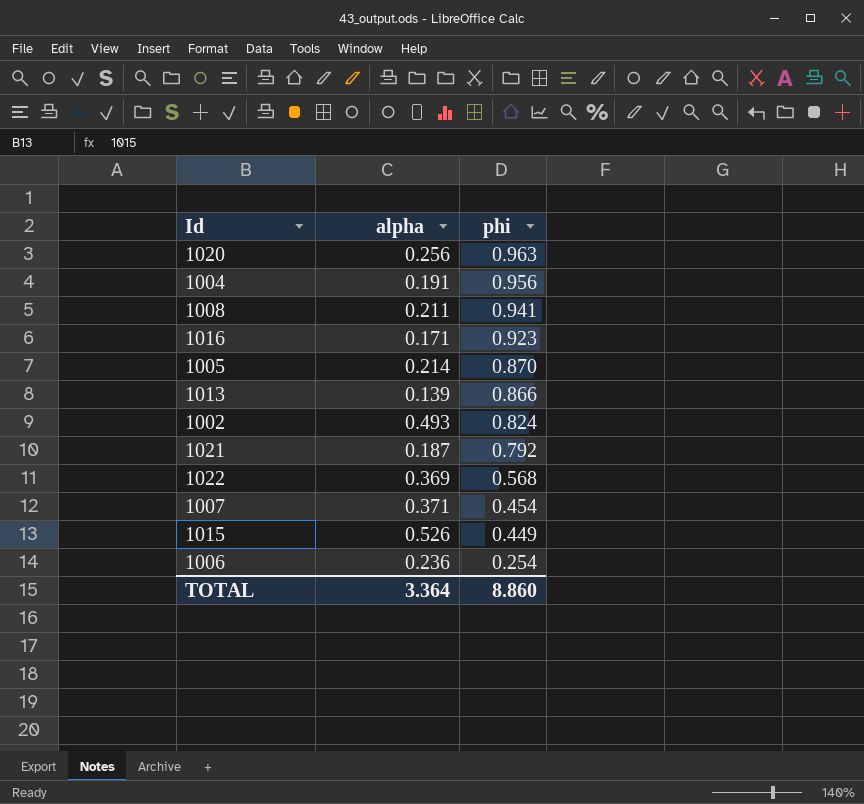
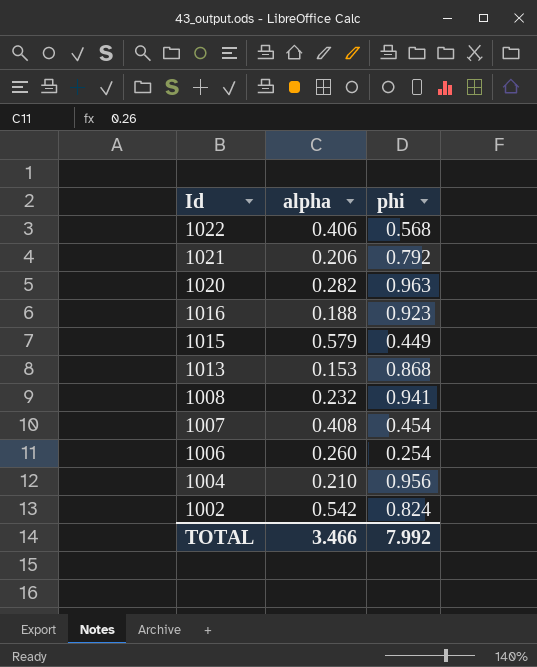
row order: phi descending -> Id descending
row 1005: 0.214 | 0.870 -> none
1022 | alpha: 0.369 -> 0.406
1021 | alpha: 0.187 -> 0.206
1020 | alpha: 0.256 -> 0.282
1016 | alpha: 0.171 -> 0.188
1015 | alpha: 0.526 -> 0.579
1013 | alpha: 0.139 -> 0.153
1013 | phi: 0.866 -> 0.868
1008 | alpha: 0.211 -> 0.232
1007 | alpha: 0.371 -> 0.408
1006 | alpha: 0.236 -> 0.260
1004 | alpha: 0.191 -> 0.210
1002 | alpha: 0.493 -> 0.542
TOTAL | alpha: 3.364 -> 3.466
TOTAL | phi: 8.860 -> 7.992

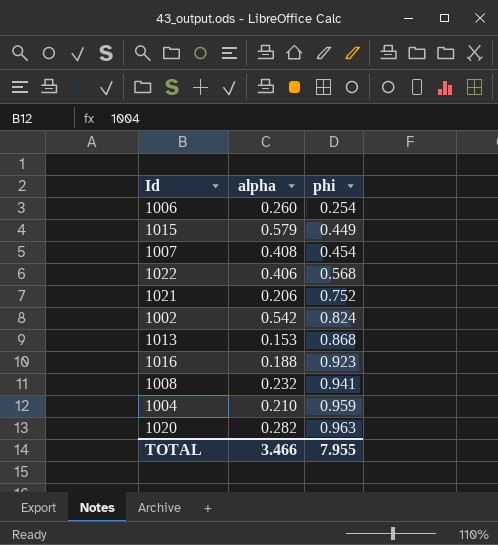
row order: Id descending -> phi ascending
1021 | phi: 0.792 -> 0.752
1004 | phi: 0.956 -> 0.959
TOTAL | phi: 7.992 -> 7.955

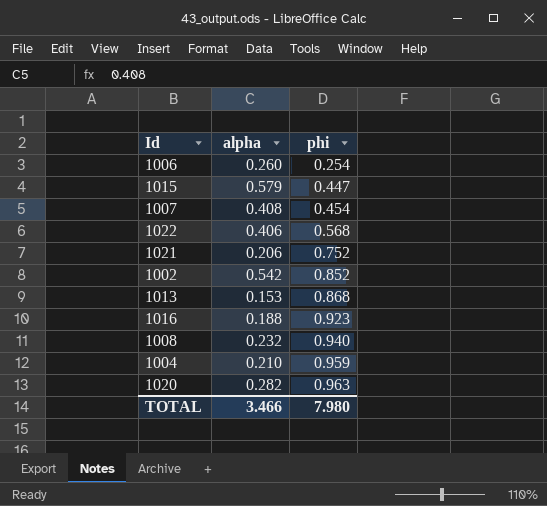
1015 | phi: 0.449 -> 0.447
1002 | phi: 0.824 -> 0.852
1008 | phi: 0.941 -> 0.940
TOTAL | phi: 7.955 -> 7.980

